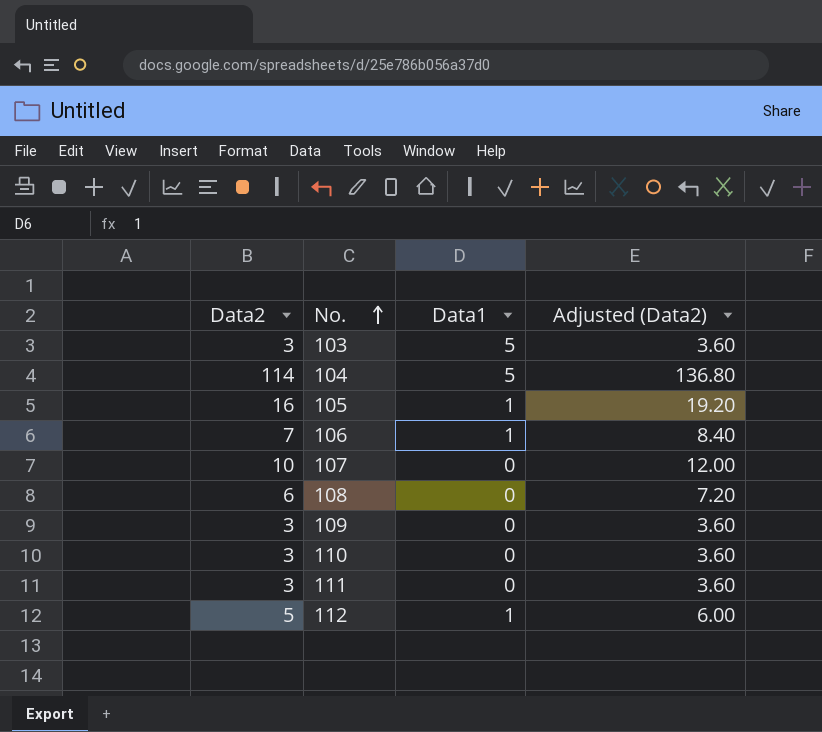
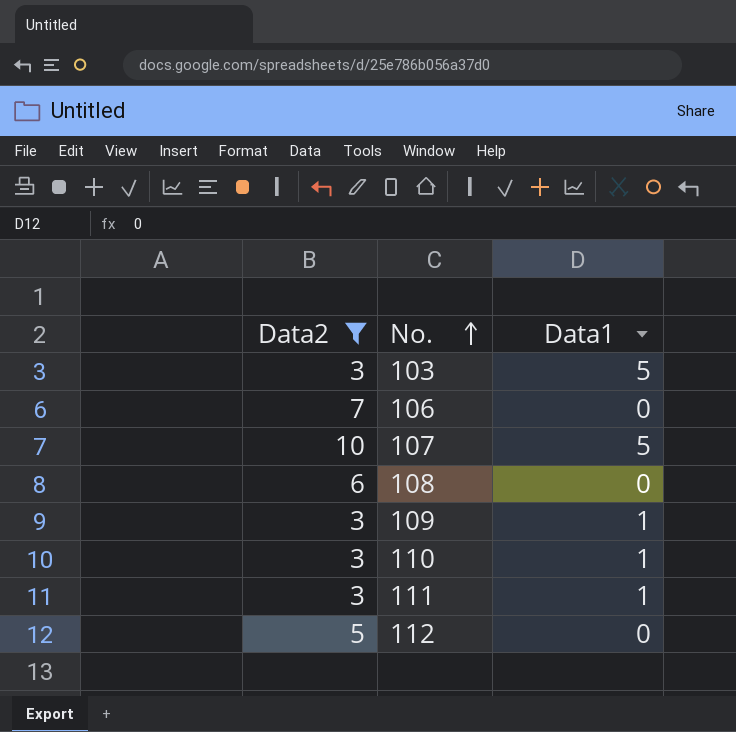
filter: none -> Data2 <= 10
column Adjusted (Data2) | formula: [Data2] * 1.2 -> none
106 | Data1: 1 -> 0
107 | Data1: 0 -> 5
109 | Data1: 0 -> 1
110 | Data1: 0 -> 1
111 | Data1: 0 -> 1
112 | Data1: 1 -> 0

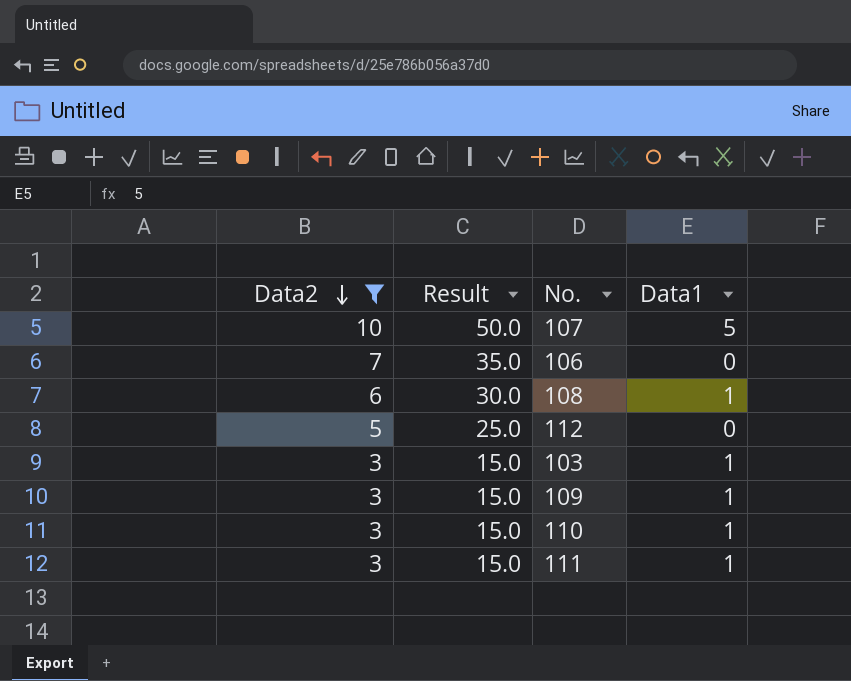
row order: No. ascending -> Data2 descending
column Result | formula: none -> [Data2] * 5
108 | Data1: 0 -> 1
103 | Data1: 5 -> 1

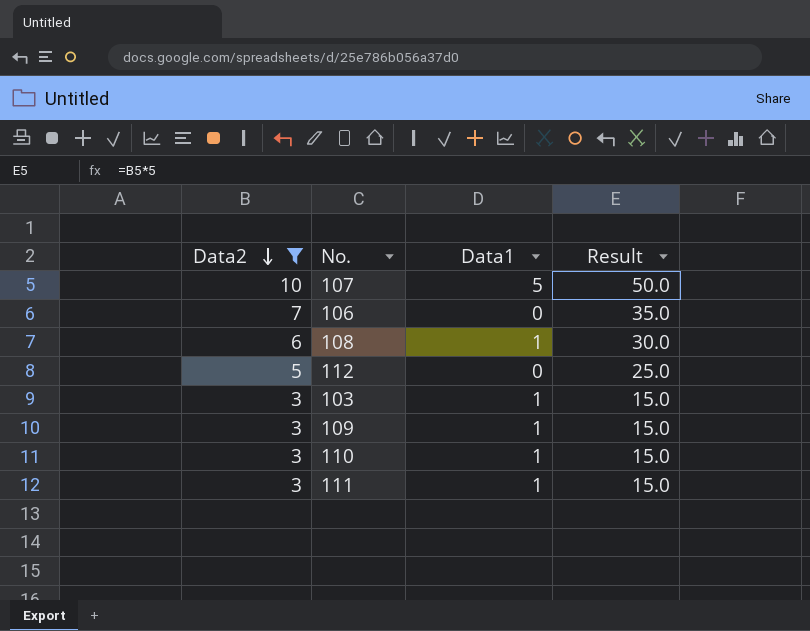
column Result | position: 2 -> 4

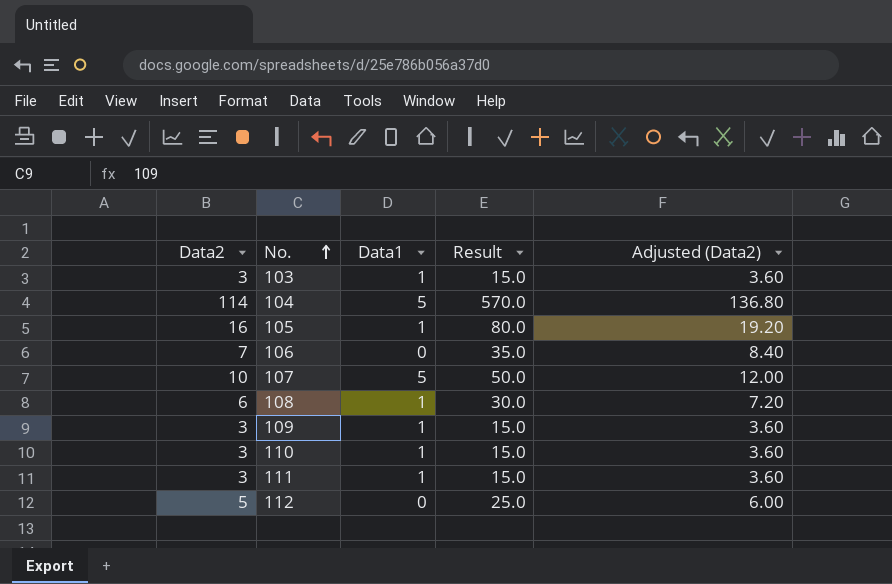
filter: Data2 <= 10 -> none
row order: Data2 descending -> No. ascending
column Adjusted (Data2) | formula: none -> [Data2] * 1.2

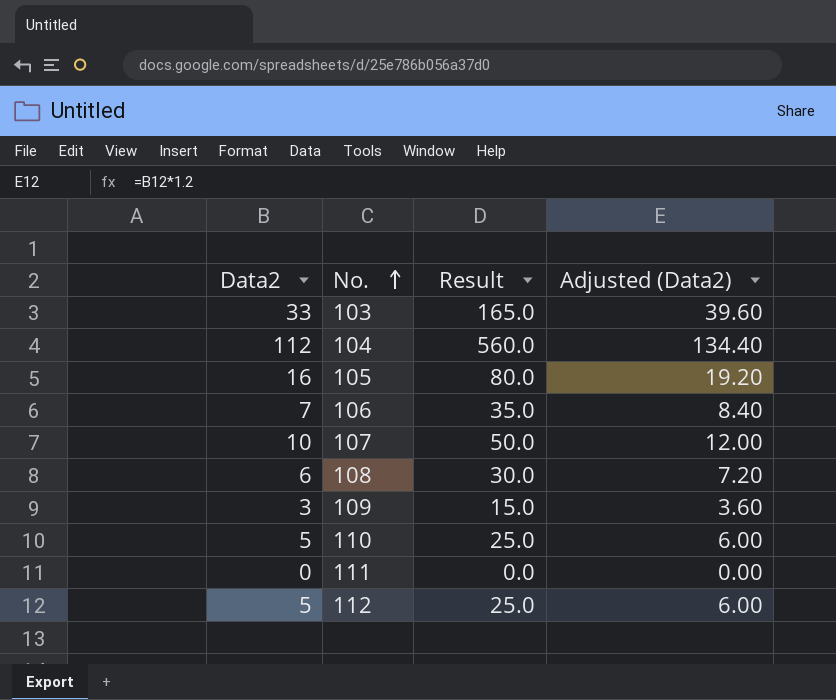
column Data1 | position: 3 -> none
103 | Data2: 3 -> 33
103 | Result: 15.0 -> 165.0
103 | Adjusted (Data2): 3.60 -> 39.60
104 | Data2: 114 -> 112
104 | Result: 570.0 -> 560.0
104 | Adjusted (Data2): 136.80 -> 134.40
110 | Data2: 3 -> 5
110 | Result: 15.0 -> 25.0
110 | Adjusted (Data2): 3.60 -> 6.00
111 | Data2: 3 -> 0
111 | Result: 15.0 -> 0.0
111 | Adjusted (Data2): 3.60 -> 0.00

